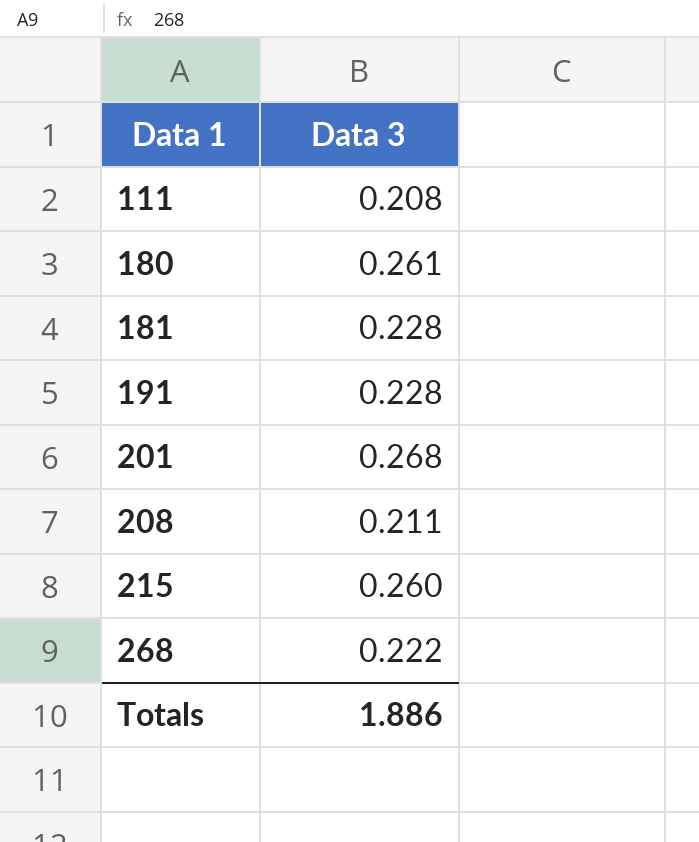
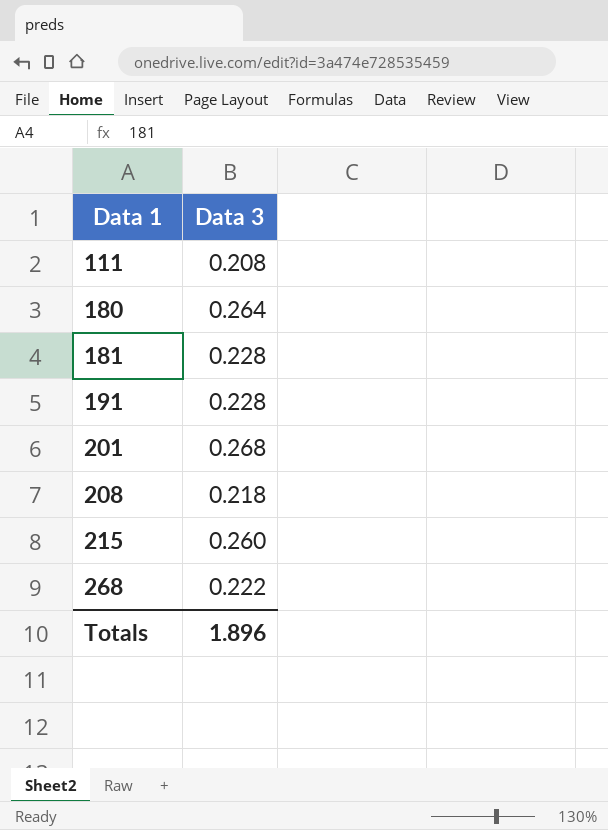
180 | Data 3: 0.261 -> 0.264
208 | Data 3: 0.211 -> 0.218
Totals | Data 3: 1.886 -> 1.896

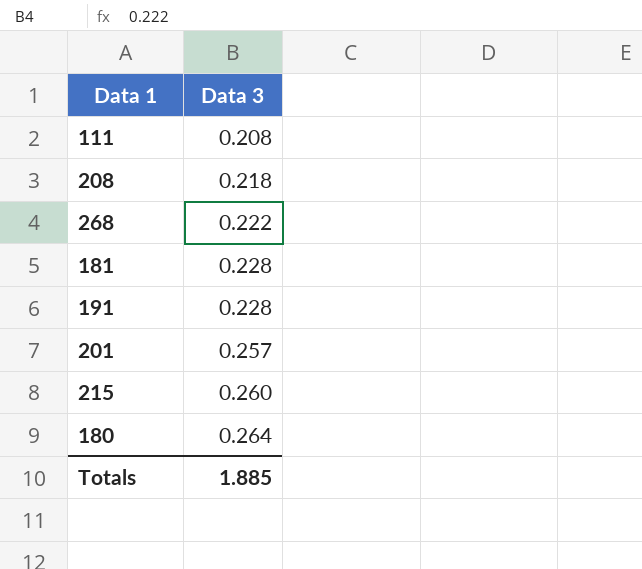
row order: Data 1 ascending -> Data 3 ascending
201 | Data 3: 0.268 -> 0.257
Totals | Data 3: 1.896 -> 1.885

